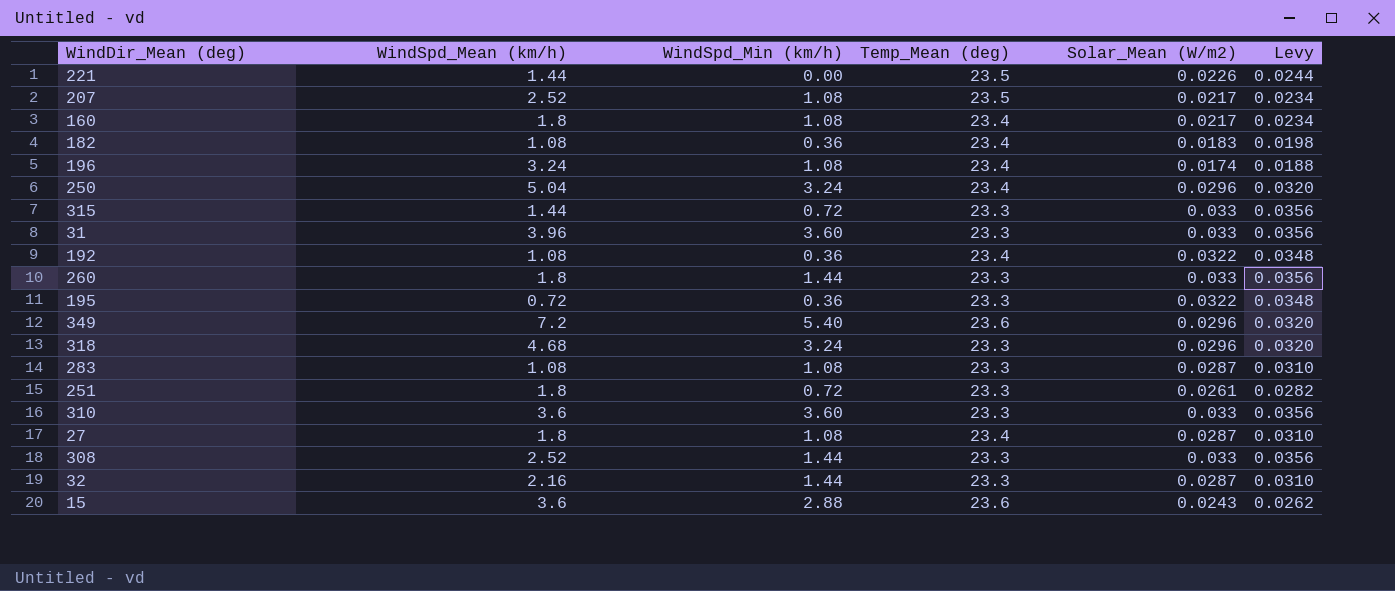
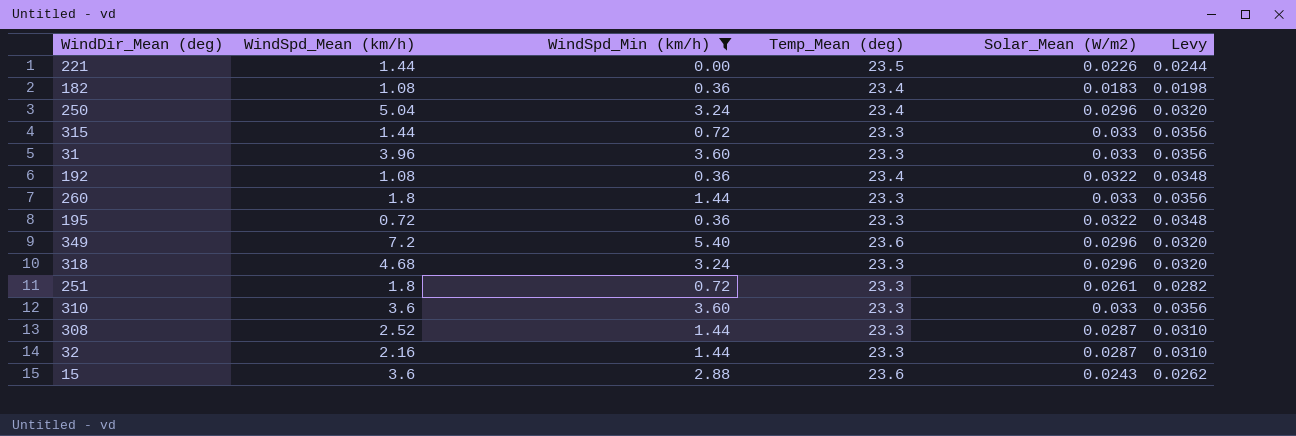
filter: none -> WindSpd_Min (km/h) != 1.08
308 | Solar_Mean (W/m2): 0.033 -> 0.0287
308 | Levy: 0.0356 -> 0.0310

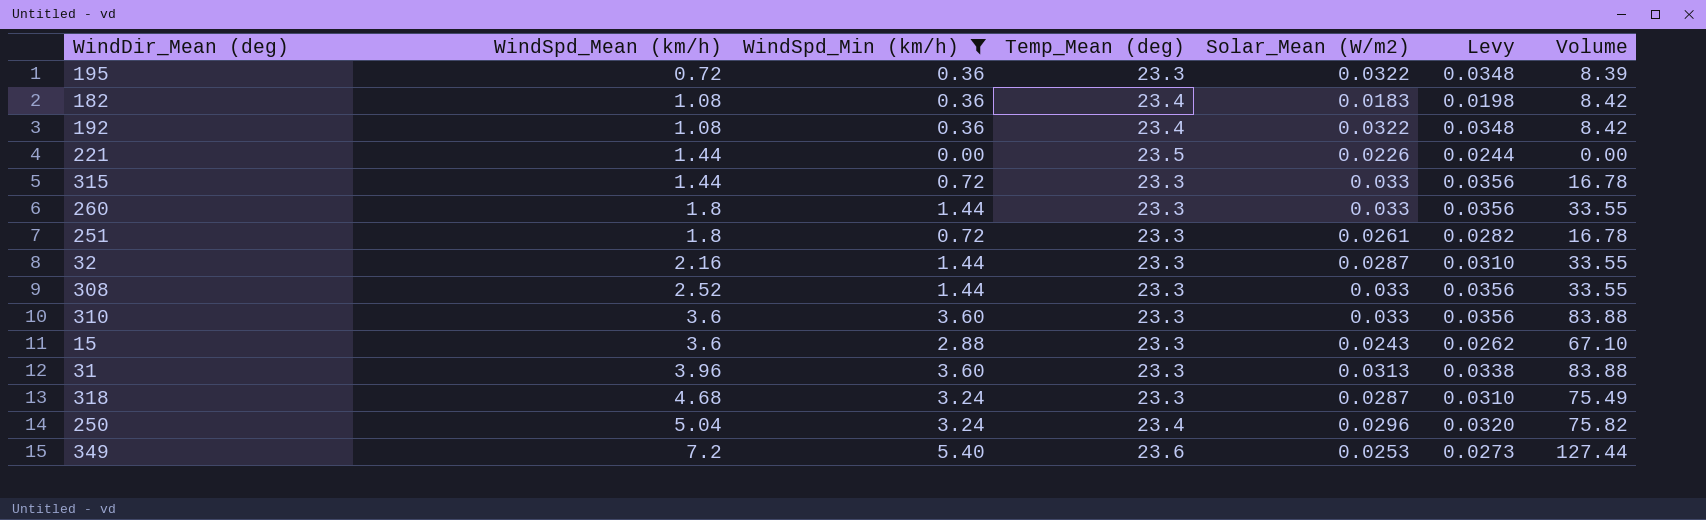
row order: none -> WindSpd_Mean (km/h) ascending
column Volume | formula: none -> [WindSpd_Min (km/h)] * [Temp_Mean (deg)]
308 | Solar_Mean (W/m2): 0.0287 -> 0.033
308 | Levy: 0.0310 -> 0.0356
15 | Temp_Mean (deg): 23.6 -> 23.3
31 | Solar_Mean (W/m2): 0.033 -> 0.0313
31 | Levy: 0.0356 -> 0.0338
318 | Solar_Mean (W/m2): 0.0296 -> 0.0287
318 | Levy: 0.0320 -> 0.0310
349 | Solar_Mean (W/m2): 0.0296 -> 0.0253
349 | Levy: 0.0320 -> 0.0273

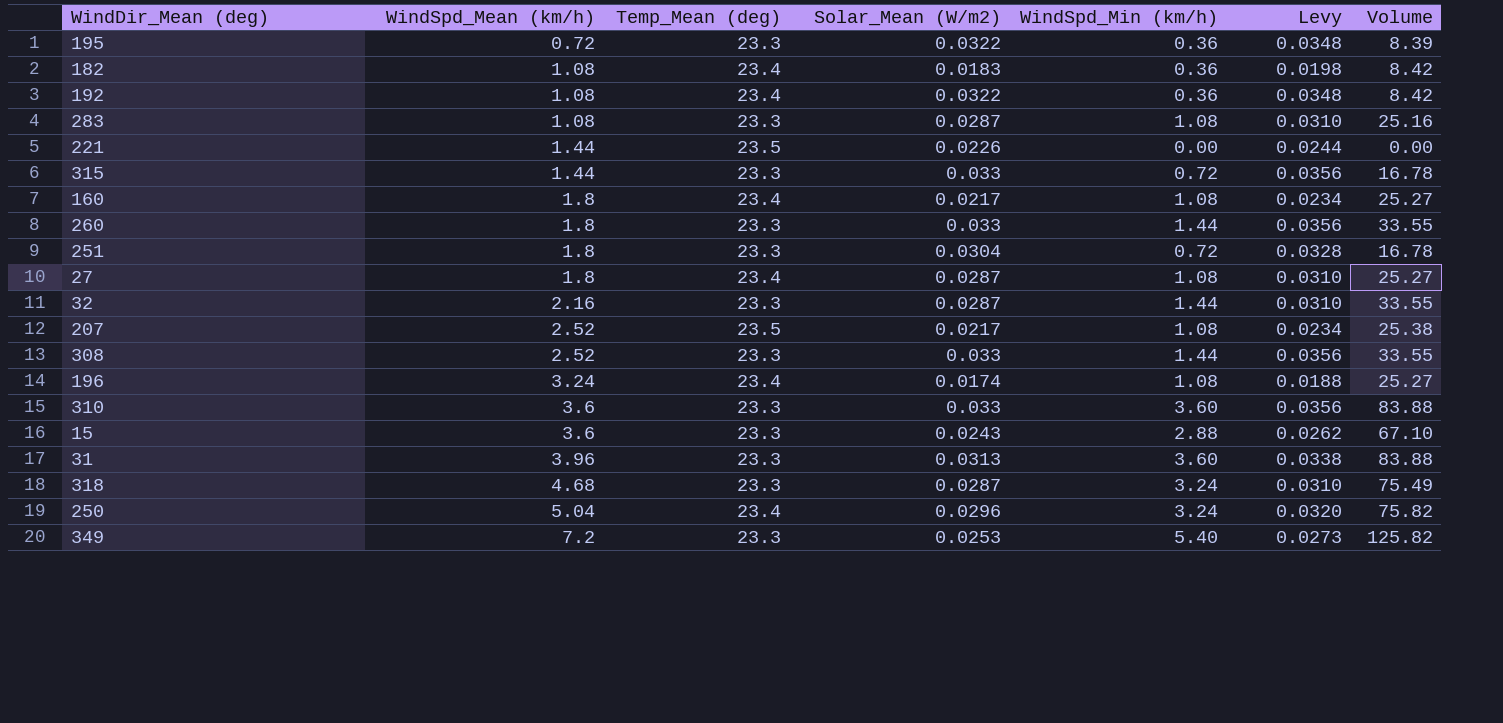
filter: WindSpd_Min (km/h) != 1.08 -> none
column WindSpd_Min (km/h) | position: 3 -> 5
251 | Solar_Mean (W/m2): 0.0261 -> 0.0304
251 | Levy: 0.0282 -> 0.0328
349 | Temp_Mean (deg): 23.6 -> 23.3
349 | Volume: 127.44 -> 125.82

